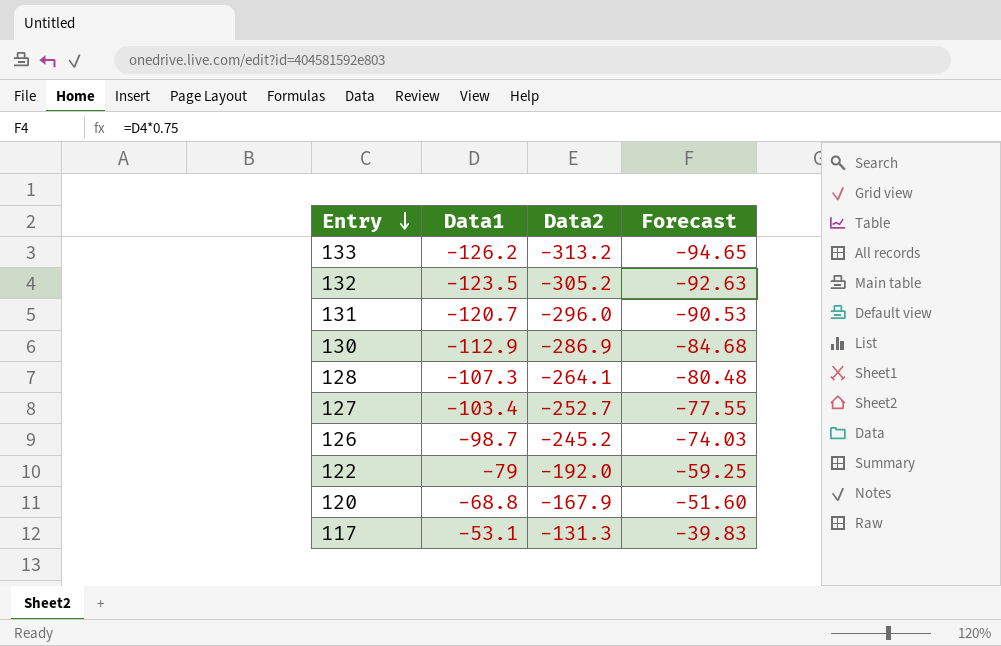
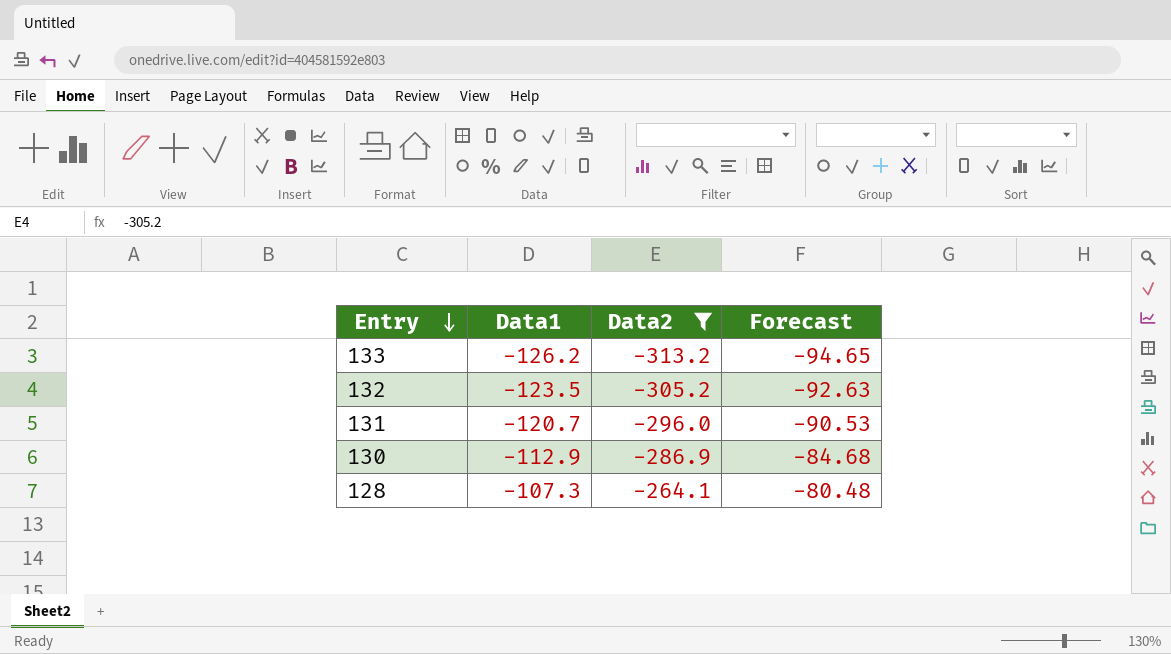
filter: none -> Data2 <= -264.1

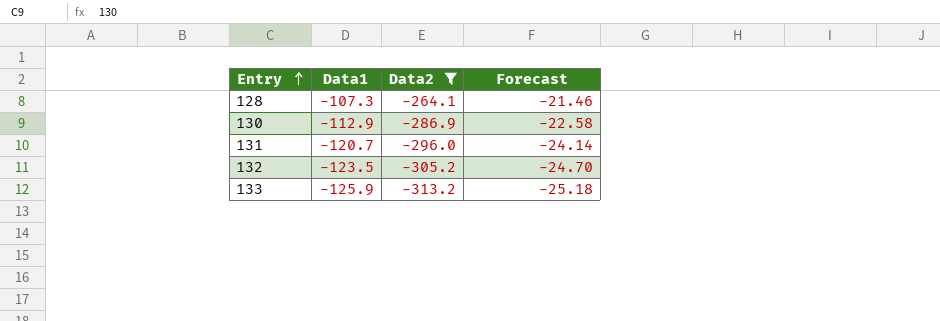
row order: Entry descending -> Entry ascending
column Forecast | formula: [Data1] * 0.75 -> [Data1] * 0.2
133 | Data1: -126.2 -> -125.9

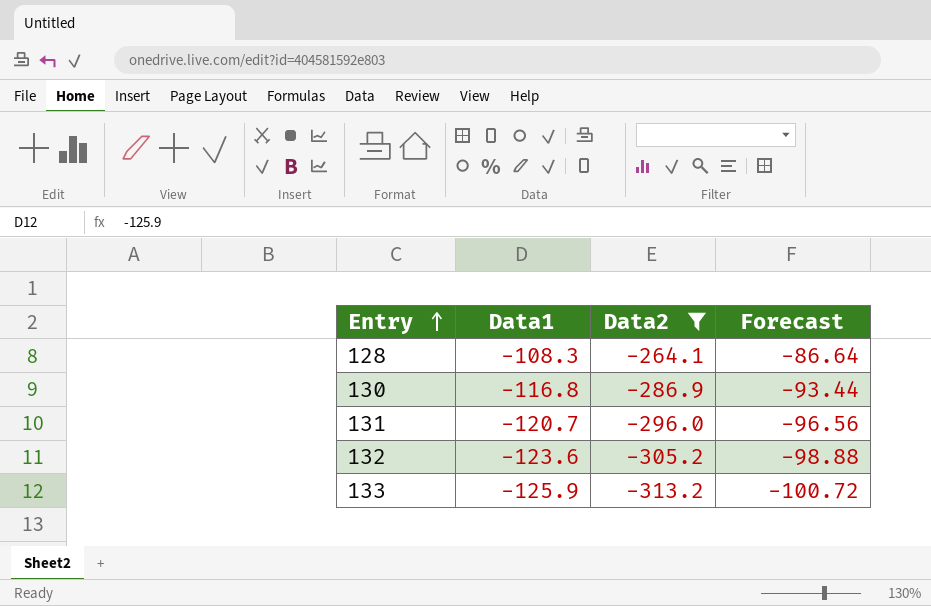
column Forecast | formula: [Data1] * 0.2 -> [Data1] * 0.8
128 | Data1: -107.3 -> -108.3
130 | Data1: -112.9 -> -116.8
132 | Data1: -123.5 -> -123.6

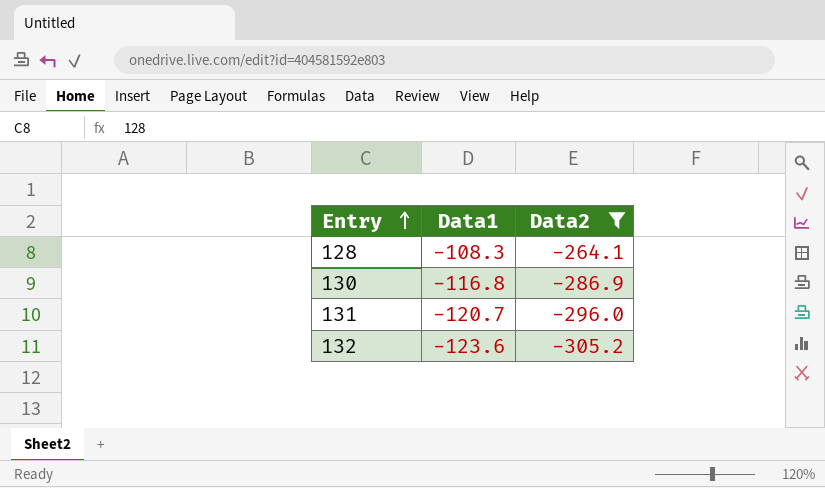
column Forecast | formula: [Data1] * 0.8 -> none
row 133: -125.9 | -313.2 | -100.72 -> none

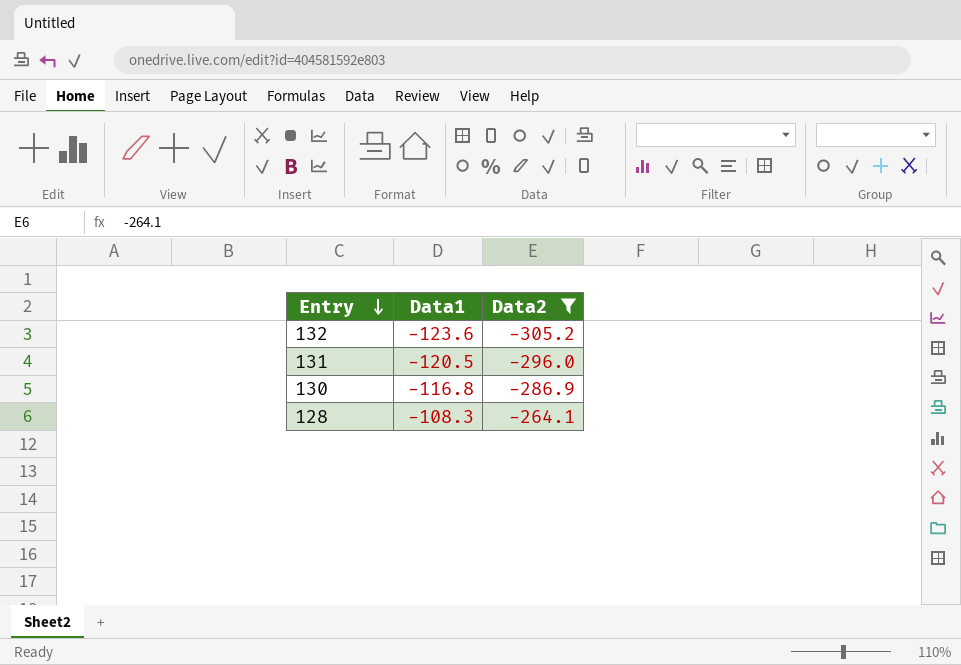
row order: Entry ascending -> Entry descending
131 | Data1: -120.7 -> -120.5

